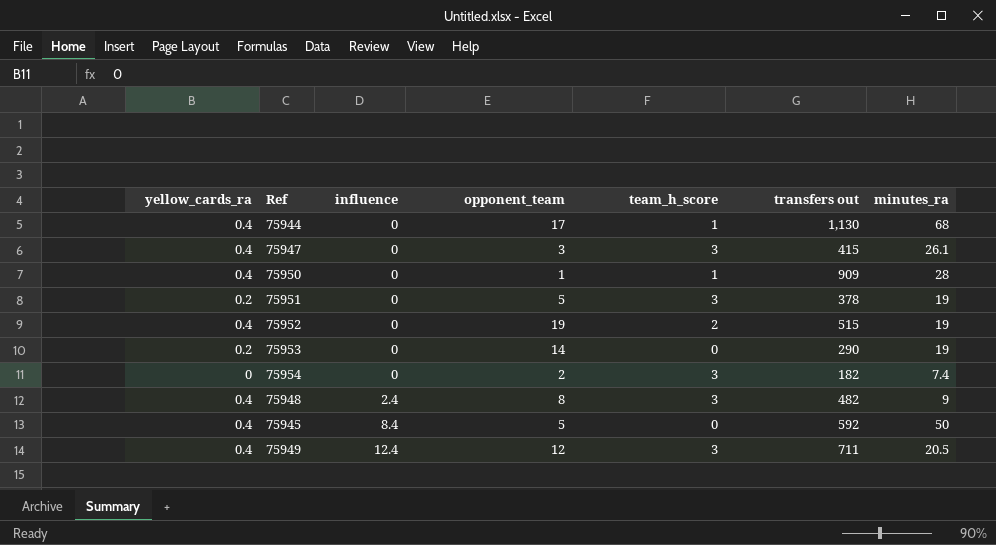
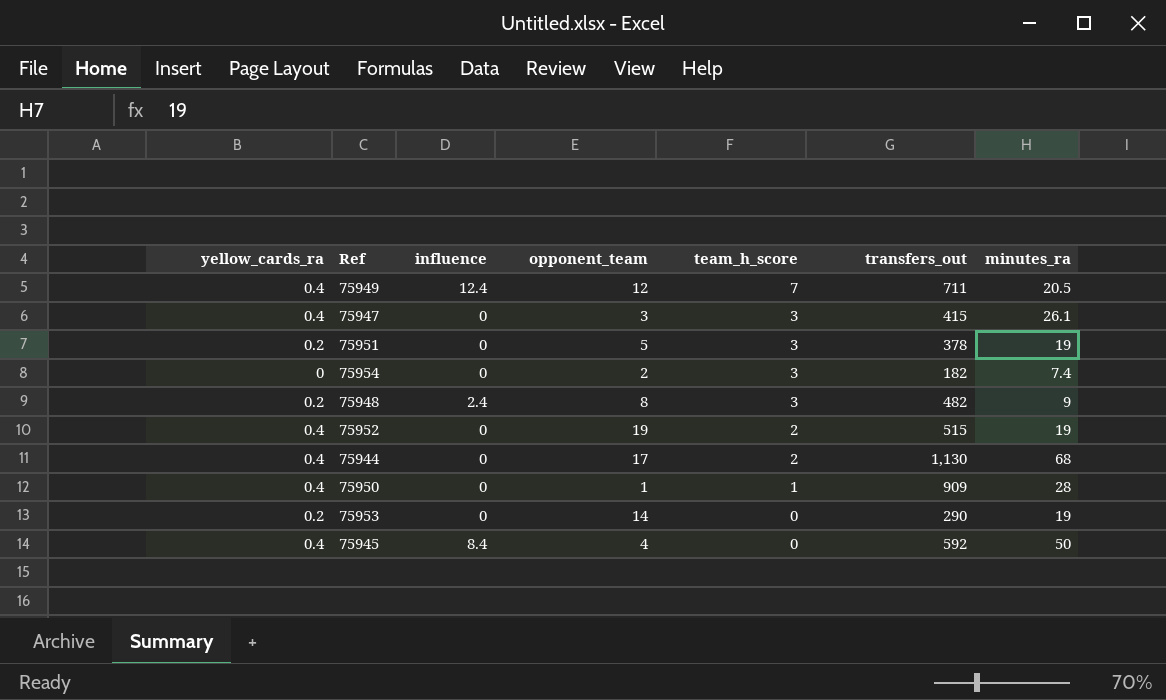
row order: influence ascending -> team_h_score descending
column name: transfers out -> transfers_out
75949 | team_h_score: 3 -> 7
75948 | yellow_cards_ra: 0.4 -> 0.2
75944 | team_h_score: 1 -> 2
75945 | opponent_team: 5 -> 4

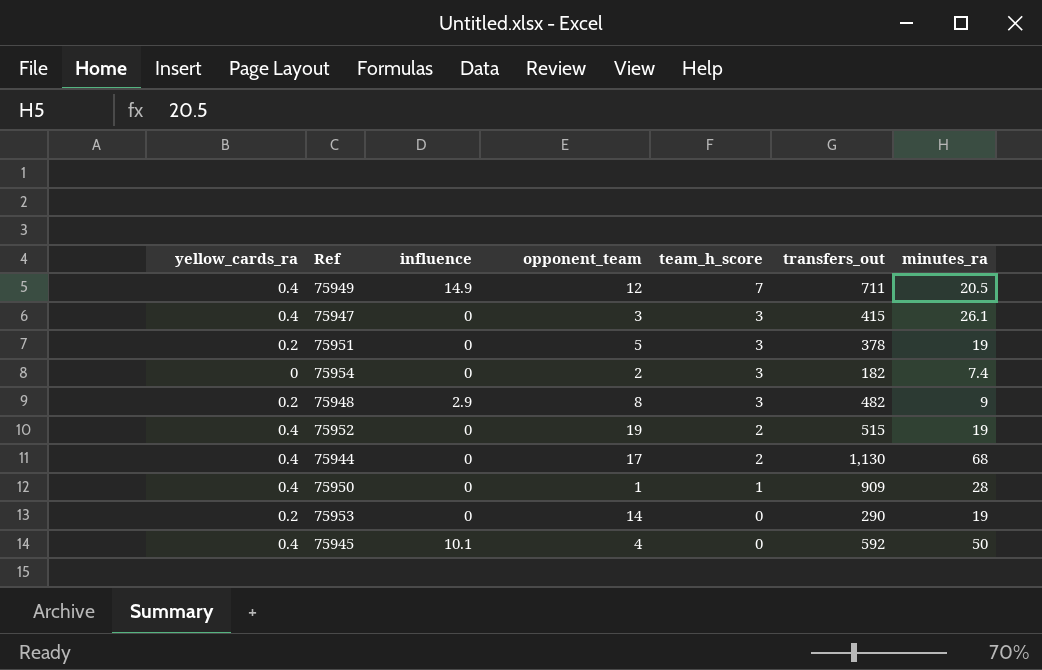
75949 | influence: 12.4 -> 14.9
75948 | influence: 2.4 -> 2.9
75945 | influence: 8.4 -> 10.1

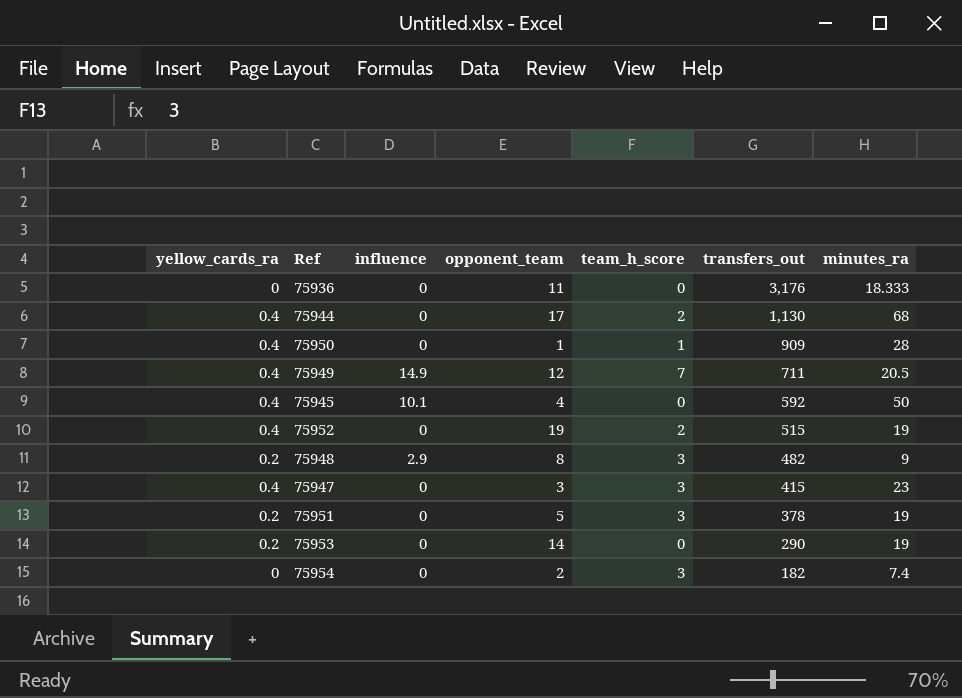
row order: team_h_score descending -> transfers_out descending
row 75936: none -> 0 | 0 | 11 | 0 | 3,176 | 18.333
75947 | minutes_ra: 26.1 -> 23

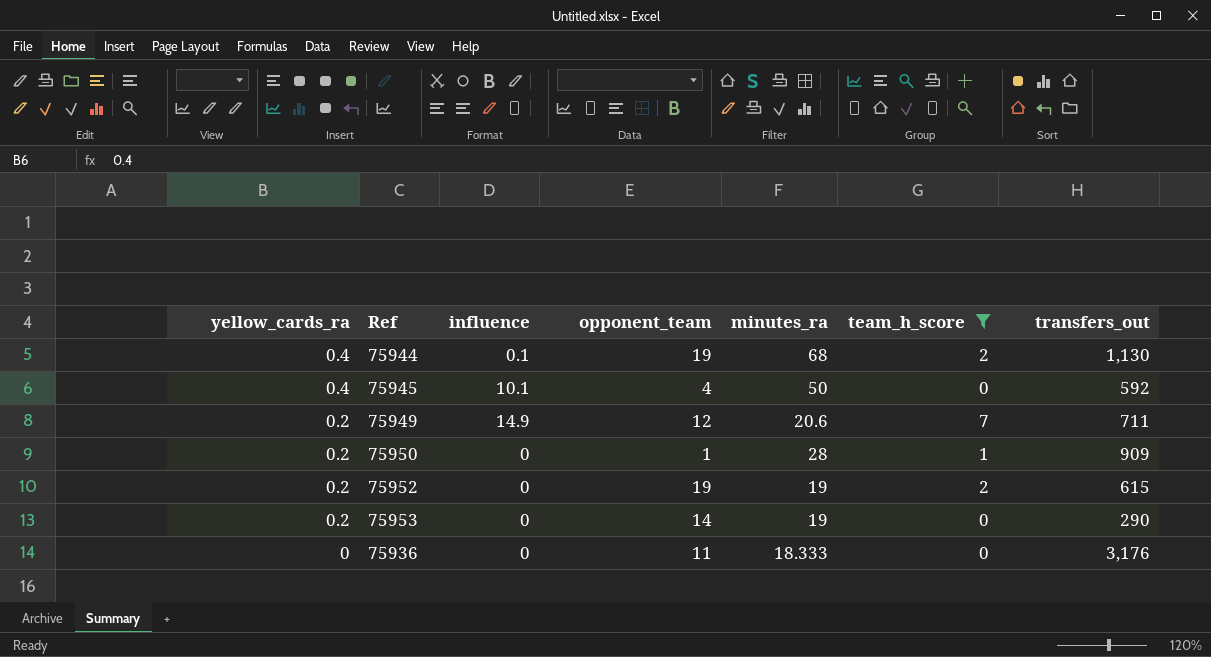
filter: none -> team_h_score != 3
row order: transfers_out descending -> yellow_cards_ra descending
column minutes_ra | position: 7 -> 5
75944 | influence: 0 -> 0.1
75944 | opponent_team: 17 -> 19
75949 | yellow_cards_ra: 0.4 -> 0.2
75949 | minutes_ra: 20.5 -> 20.6
75950 | yellow_cards_ra: 0.4 -> 0.2
75952 | yellow_cards_ra: 0.4 -> 0.2
75952 | transfers_out: 515 -> 615

